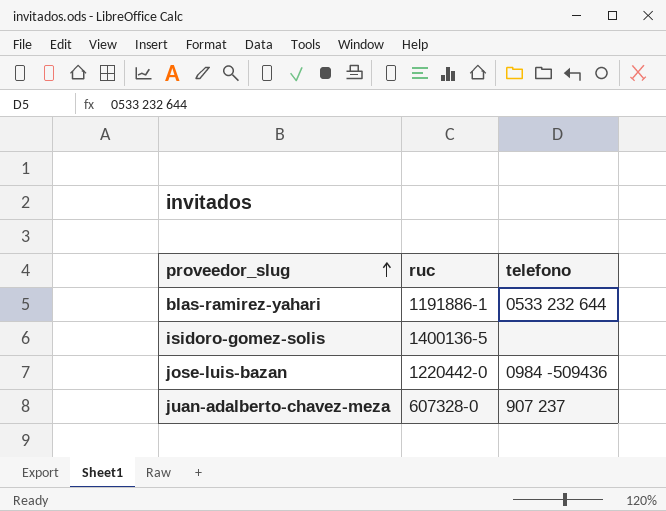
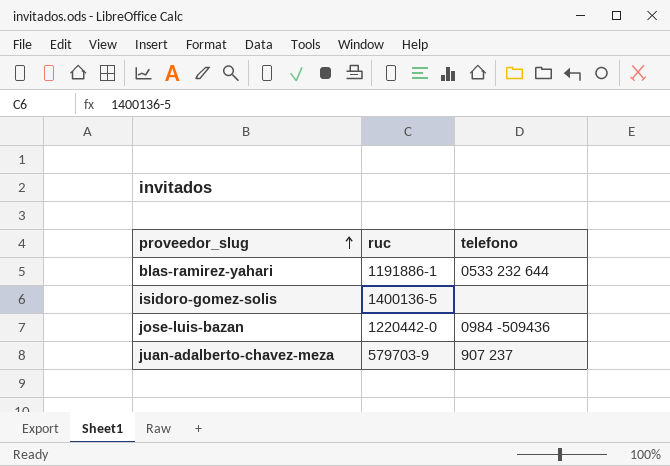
juan-adalberto-chavez-meza | ruc: 607328-0 -> 579703-9

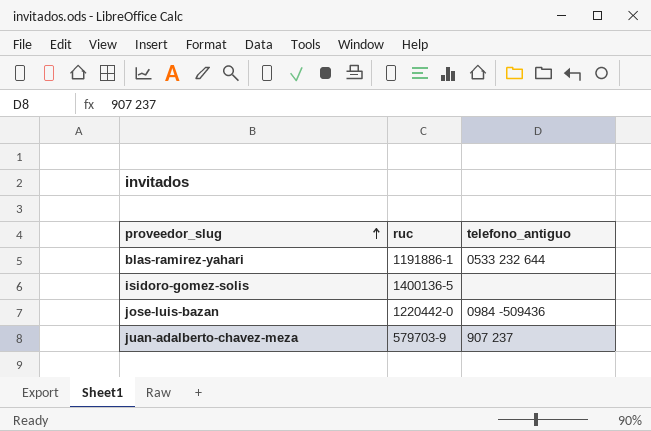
column name: telefono -> telefono_antiguo

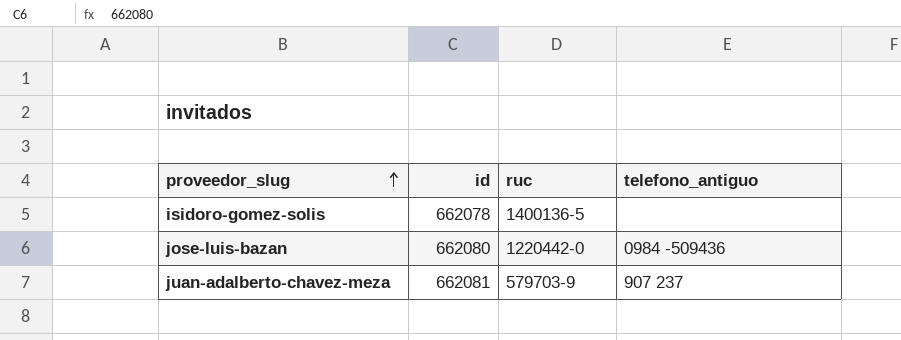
column id | position: none -> 2
row blas-ramirez-yahari: 1191886-1 | 0533 232 644 -> none

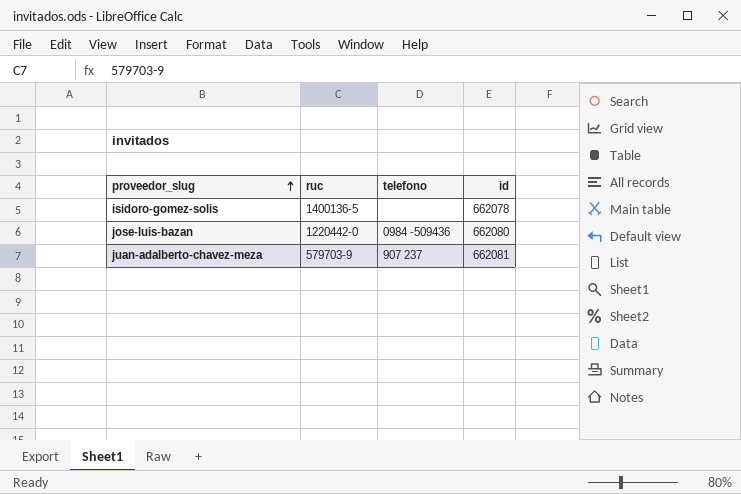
column name: telefono_antiguo -> telefono
column id | position: 2 -> 4

